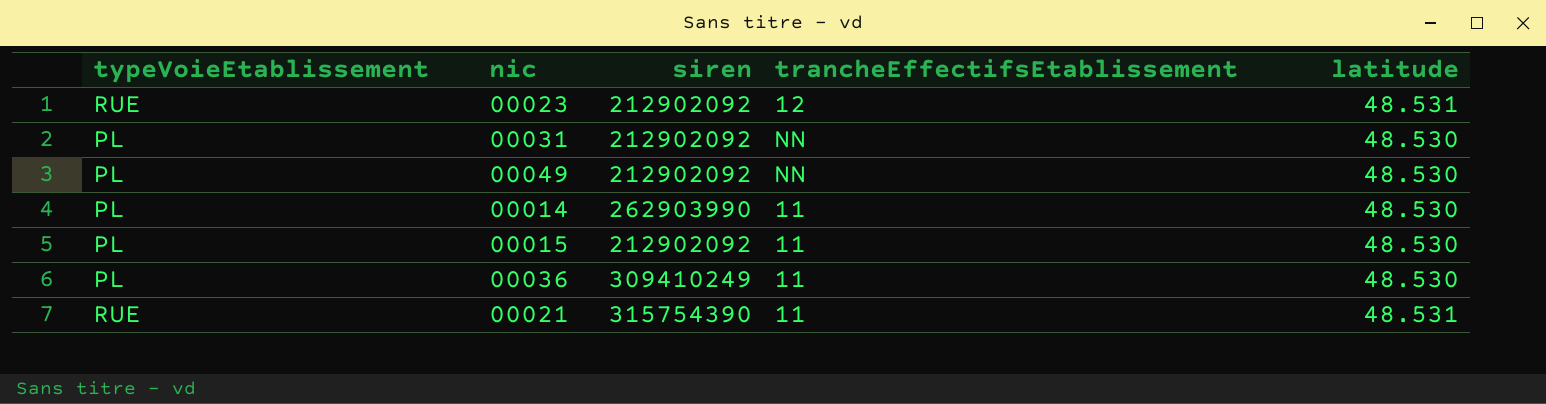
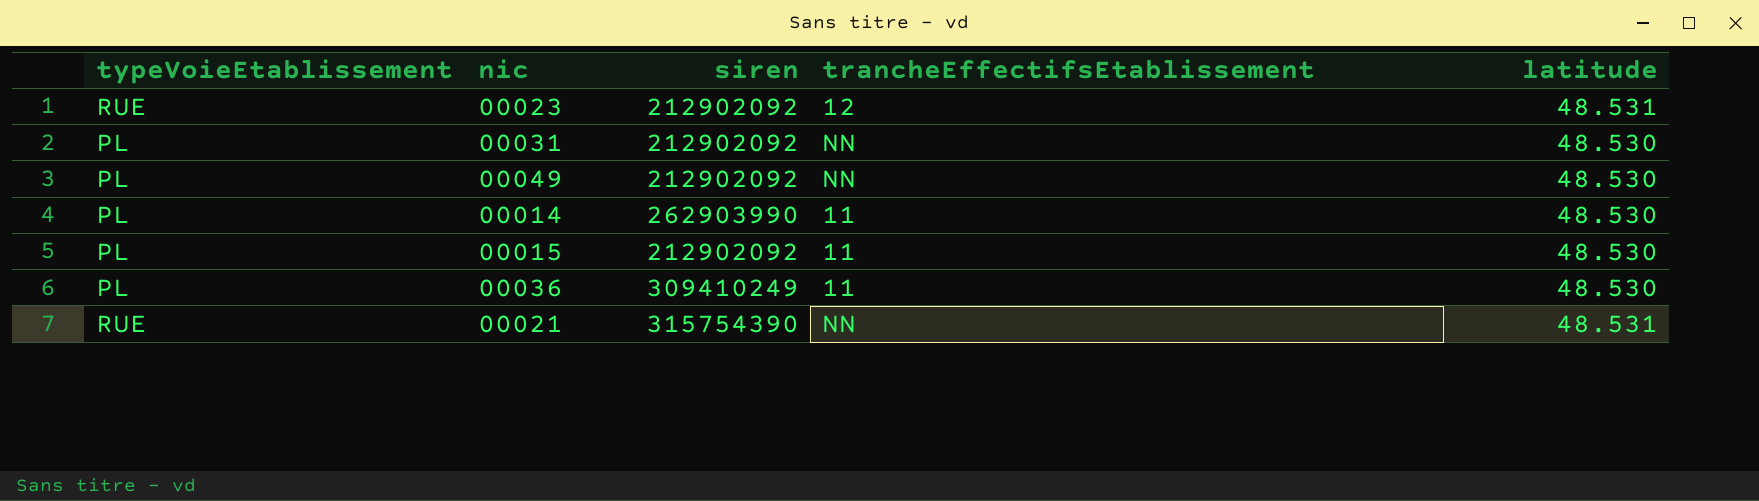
00021 | trancheEffectifsEtablissement: 11 -> NN

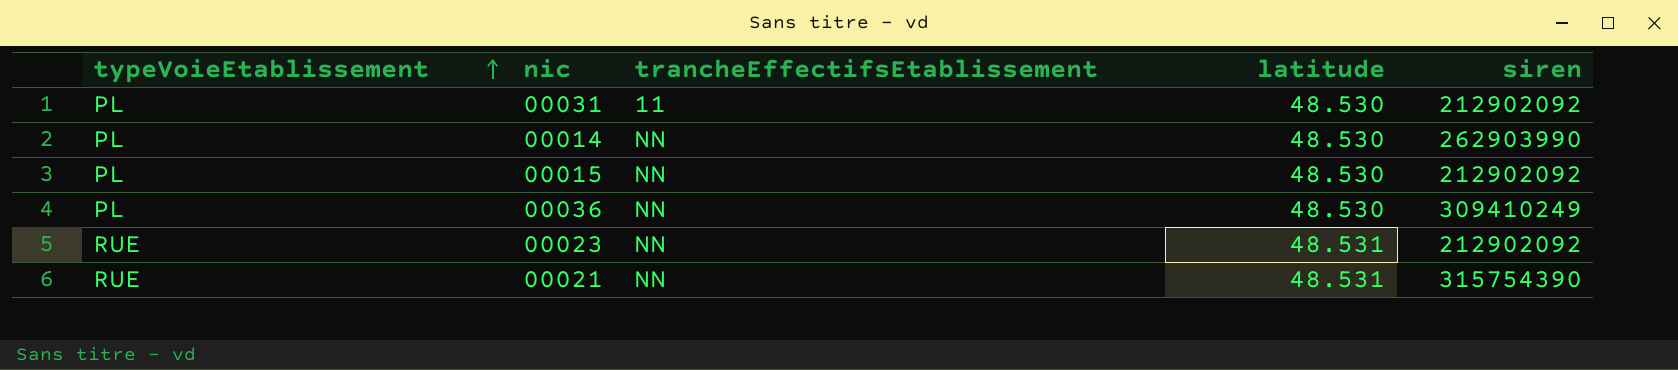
row order: none -> typeVoieEtablissement ascending
column siren | position: 3 -> 5
row 00049: PL | 212902092 | NN | 48.530 -> none
00031 | trancheEffectifsEtablissement: NN -> 11
00014 | trancheEffectifsEtablissement: 11 -> NN
00015 | trancheEffectifsEtablissement: 11 -> NN
00036 | trancheEffectifsEtablissement: 11 -> NN
00023 | trancheEffectifsEtablissement: 12 -> NN

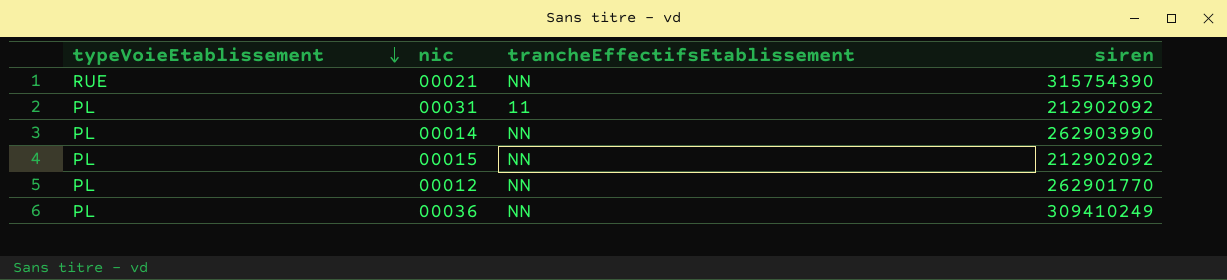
row order: typeVoieEtablissement ascending -> typeVoieEtablissement descending
column latitude | position: 4 -> none
row 00023: RUE | NN | 48.531 | 212902092 -> none
row 00012: none -> PL | NN | 262901770

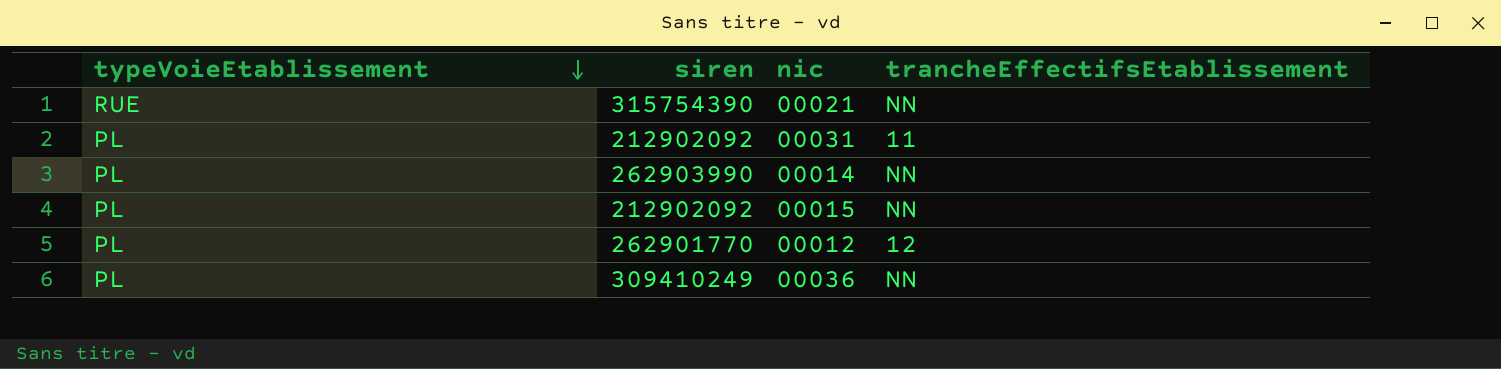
column siren | position: 4 -> 2
00012 | trancheEffectifsEtablissement: NN -> 12

